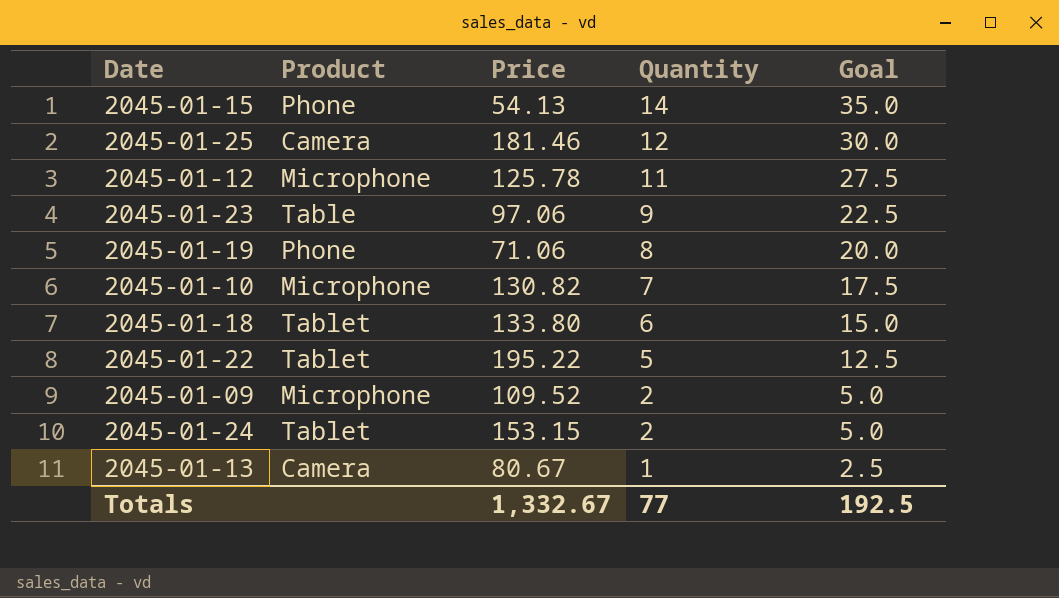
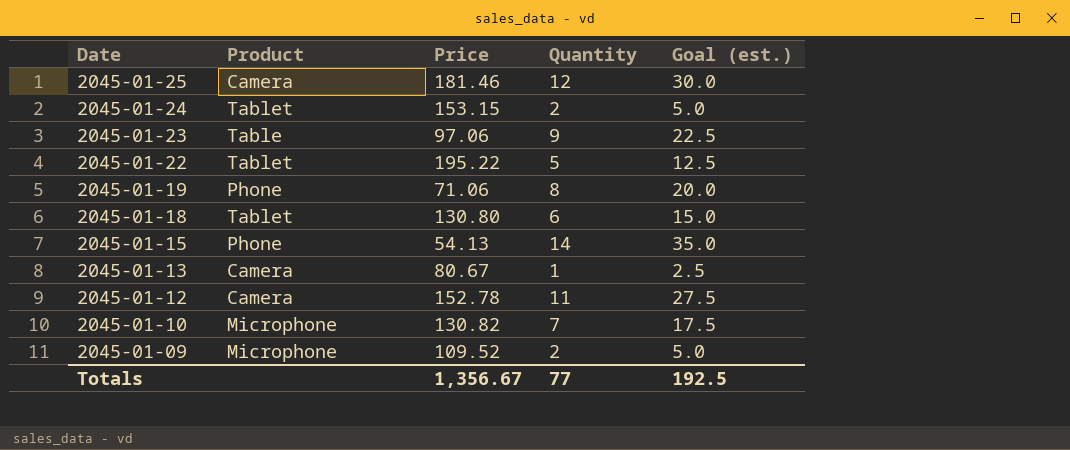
row order: Quantity descending -> Date descending
column name: Goal -> Goal (est.)
2045-01-18 | Price: 133.80 -> 130.80
2045-01-12 | Product: Microphone -> Camera
2045-01-12 | Price: 125.78 -> 152.78
Totals | Price: 1,332.67 -> 1,356.67

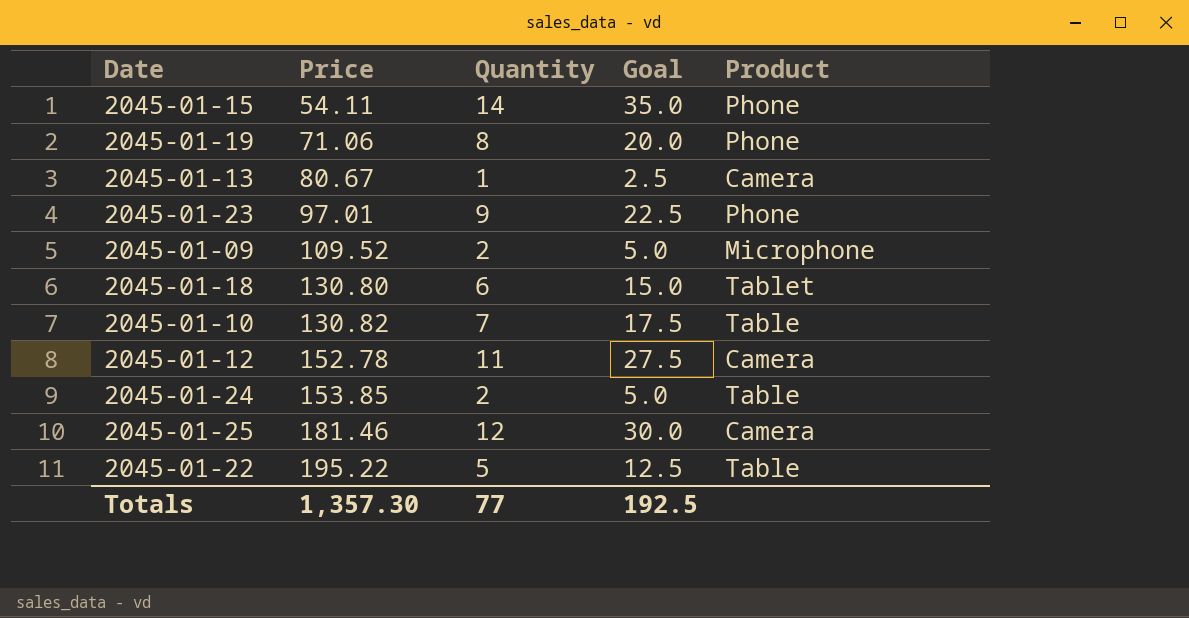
row order: Date descending -> Price ascending
column name: Goal (est.) -> Goal
column Product | position: 2 -> 5
2045-01-15 | Price: 54.13 -> 54.11
2045-01-23 | Price: 97.06 -> 97.01
2045-01-23 | Product: Table -> Phone
2045-01-10 | Product: Microphone -> Table
2045-01-24 | Price: 153.15 -> 153.85
2045-01-24 | Product: Tablet -> Table
2045-01-22 | Product: Tablet -> Table
Totals | Price: 1,356.67 -> 1,357.30

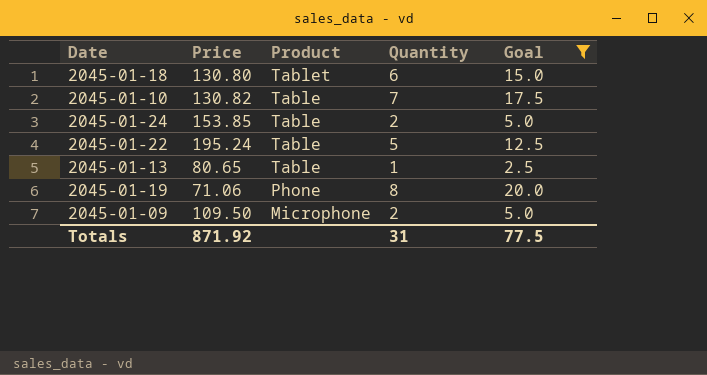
filter: none -> Goal <= 20.0
row order: Price ascending -> Product descending
column Product | position: 5 -> 3
2045-01-22 | Price: 195.22 -> 195.24
2045-01-13 | Price: 80.67 -> 80.65
2045-01-13 | Product: Camera -> Table
2045-01-09 | Price: 109.52 -> 109.50
Totals | Price: 1,357.30 -> 871.92
Totals | Quantity: 77 -> 31
Totals | Goal: 192.5 -> 77.5

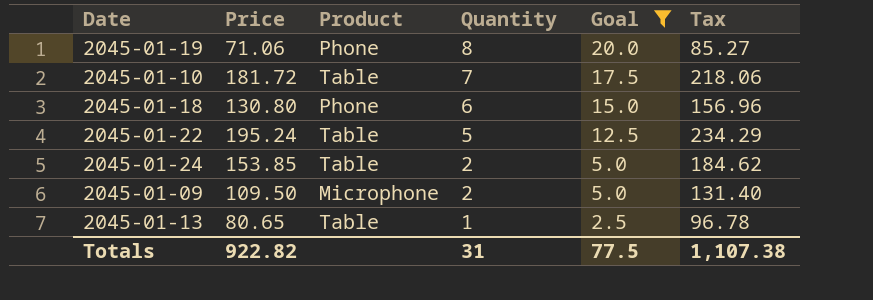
row order: Product descending -> Quantity descending
column Tax | formula: none -> [Price] * 1.2
2045-01-10 | Price: 130.82 -> 181.72
2045-01-18 | Product: Tablet -> Phone
Totals | Price: 871.92 -> 922.82

